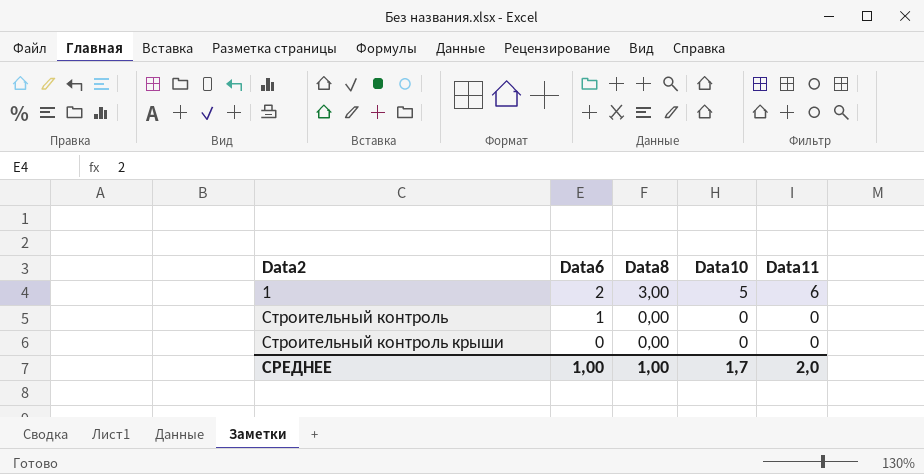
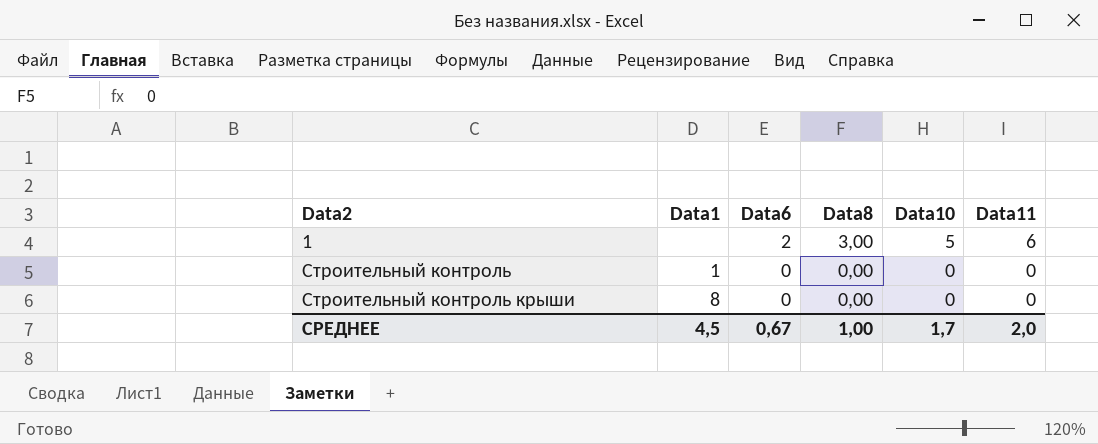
column Data1 | position: none -> 2
Строительный контроль | Data6: 1 -> 0
СРЕДНЕЕ | Data6: 1,00 -> 0,67

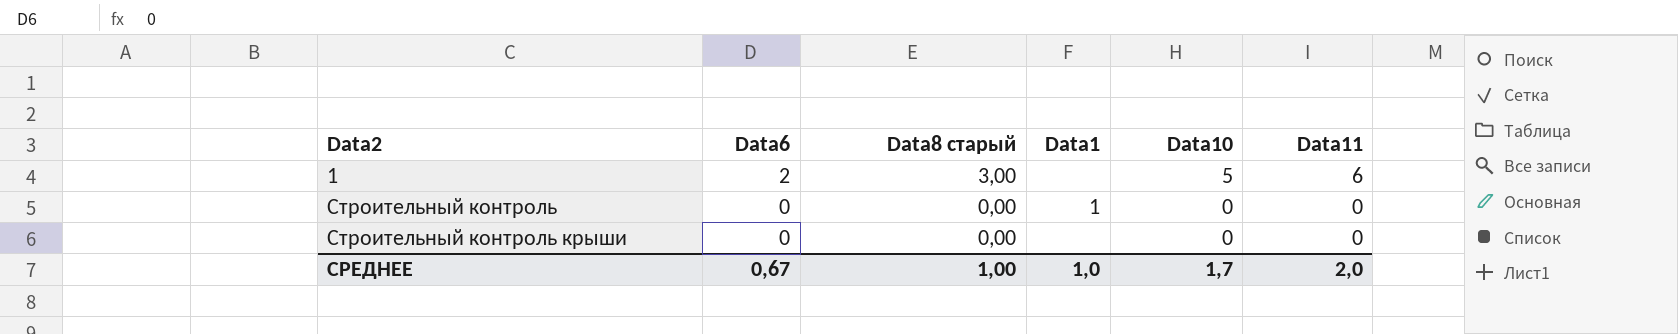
column name: Data8 -> Data8 старый
column Data1 | position: 2 -> 4
Строительный контроль крыши | Data1: 8 -> none
СРЕДНЕЕ | Data1: 4,5 -> 1,0

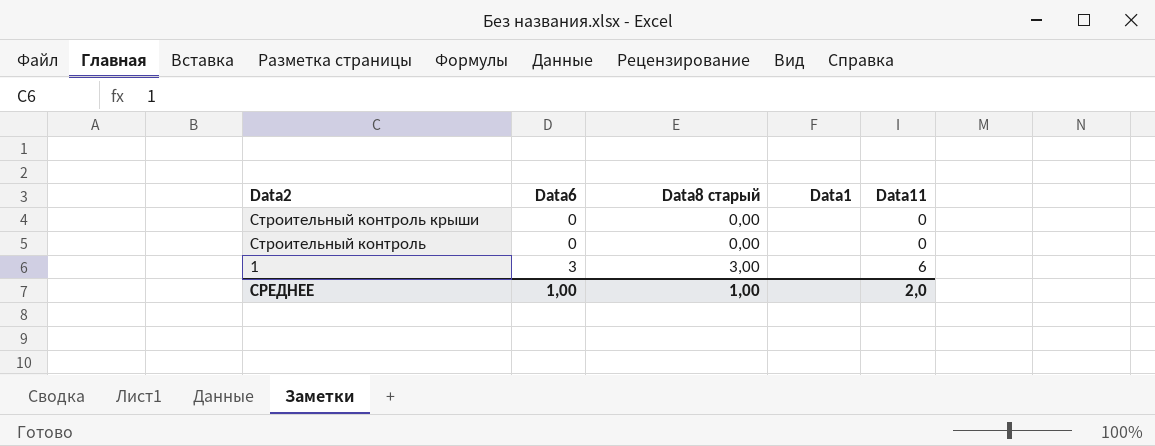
row order: Data2 ascending -> Data2 descending
column Data10 | position: 5 -> none
Строительный контроль | Data1: 1 -> none
1 | Data6: 2 -> 3
СРЕДНЕЕ | Data6: 0,67 -> 1,00
СРЕДНЕЕ | Data1: 1,0 -> none

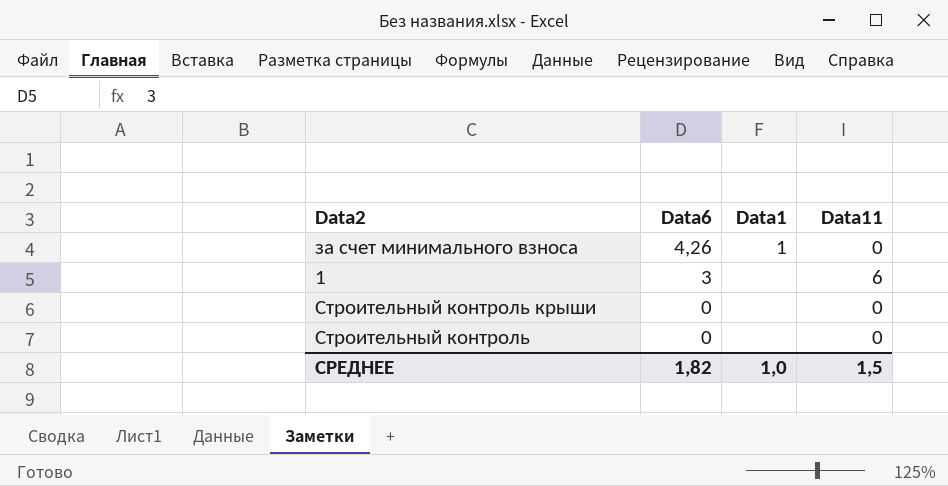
row order: Data2 descending -> Data6 descending
column Data8 старый | position: 3 -> none
row за счет минимального взноса: none -> 4,26 | 1 | 0
СРЕДНЕЕ | Data6: 1,00 -> 1,82
СРЕДНЕЕ | Data1: none -> 1,0
СРЕДНЕЕ | Data11: 2,0 -> 1,5

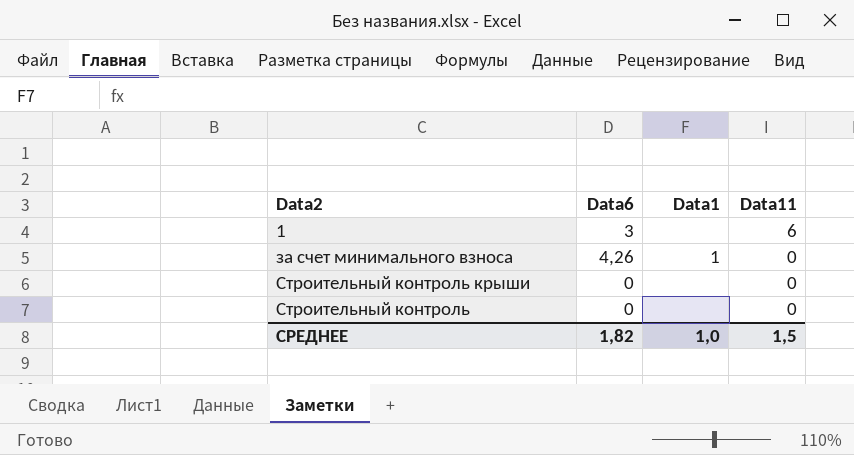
row order: Data6 descending -> Data11 descending

